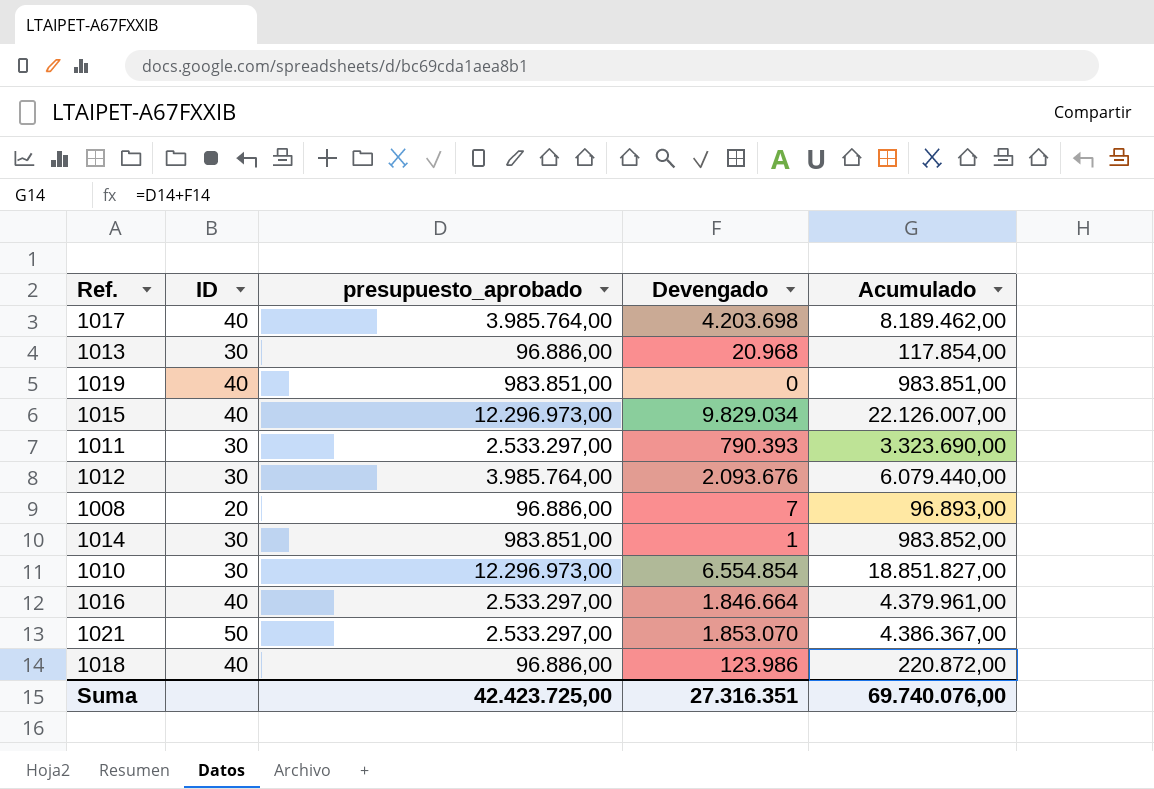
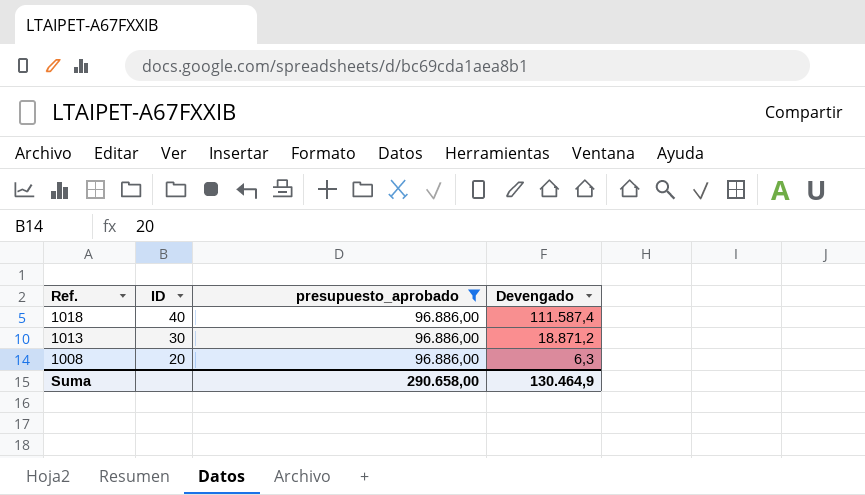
filter: none -> presupuesto_aprobado = 96.886,00
row order: none -> Ref. descending
column Acumulado | formula: [presupuesto_aprobado] + [Devengado] -> none
1018 | Devengado: 123.986 -> 111.587,4
1013 | Devengado: 20.968 -> 18.871,2
1008 | Devengado: 7 -> 6,3
Suma | presupuesto_aprobado: 42.423.725,00 -> 290.658,00
Suma | Devengado: 27.316.351 -> 130.464,9

